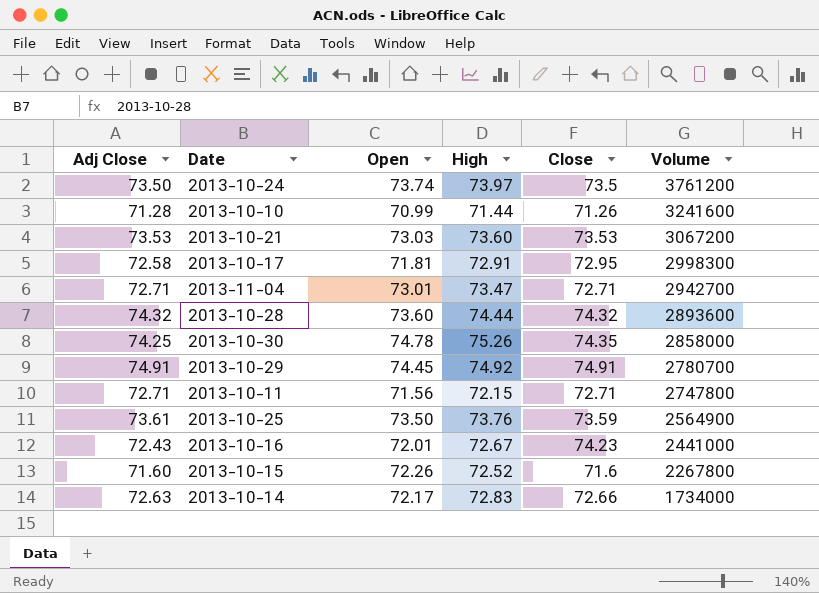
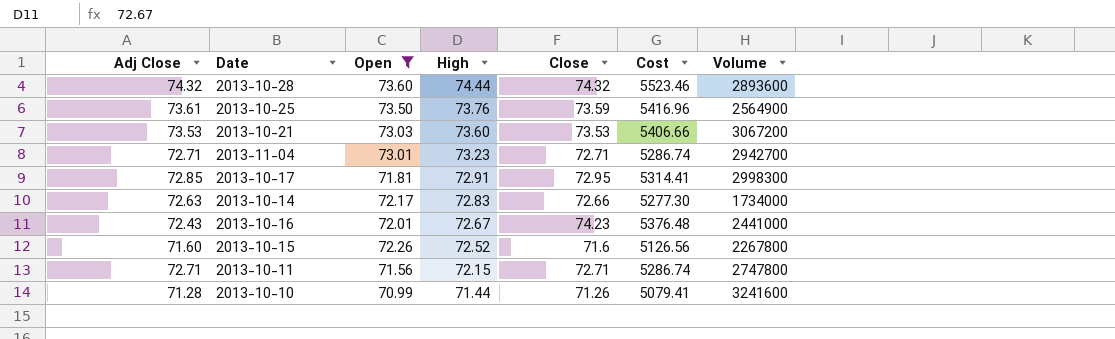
filter: none -> Open <= 73.60
row order: Volume descending -> High descending
column Cost | formula: none -> [Adj Close] * [Close]
2013-11-04 | High: 73.47 -> 73.23
2013-10-17 | Adj Close: 72.58 -> 72.85

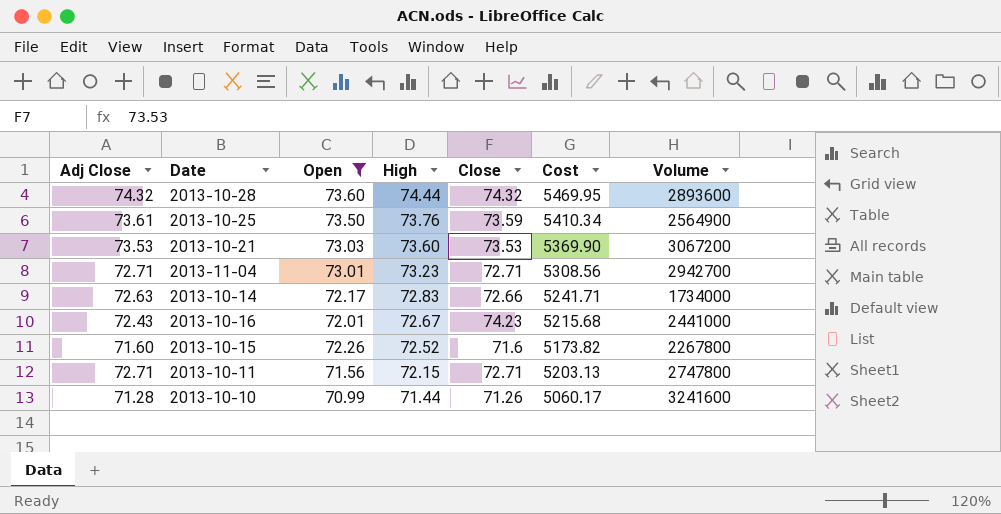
column Cost | formula: [Adj Close] * [Close] -> [Adj Close] * [Open]
row 2013-10-17: 72.85 | 71.81 | 72.91 | 72.95 | 5314.41 | 2998300 -> none

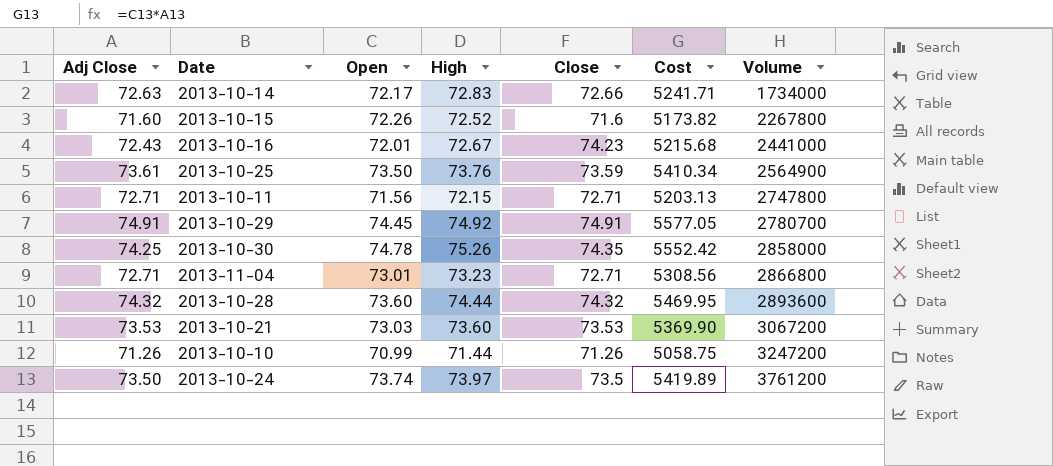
filter: Open <= 73.60 -> none
row order: High descending -> Volume ascending
2013-11-04 | Volume: 2942700 -> 2866800
2013-10-10 | Adj Close: 71.28 -> 71.26
2013-10-10 | Cost: 5060.17 -> 5058.75
2013-10-10 | Volume: 3241600 -> 3247200

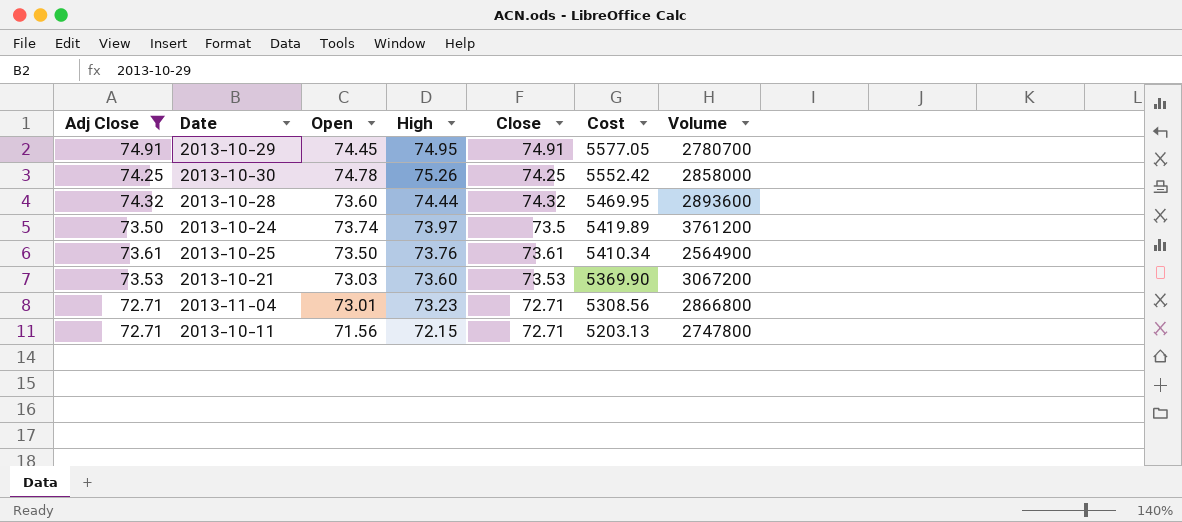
filter: none -> Adj Close >= 72.71
row order: Volume ascending -> Cost descending
2013-10-29 | High: 74.92 -> 74.95
2013-10-30 | Close: 74.35 -> 74.25
2013-10-25 | Close: 73.59 -> 73.61

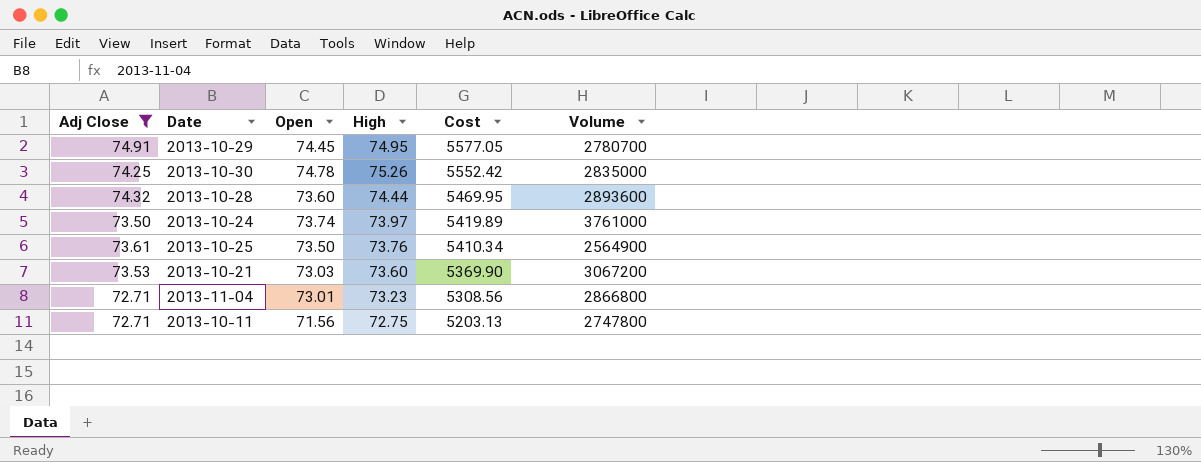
column Close | position: 5 -> none
2013-10-30 | Volume: 2858000 -> 2835000
2013-10-24 | Volume: 3761200 -> 3761000
2013-10-11 | High: 72.15 -> 72.75

